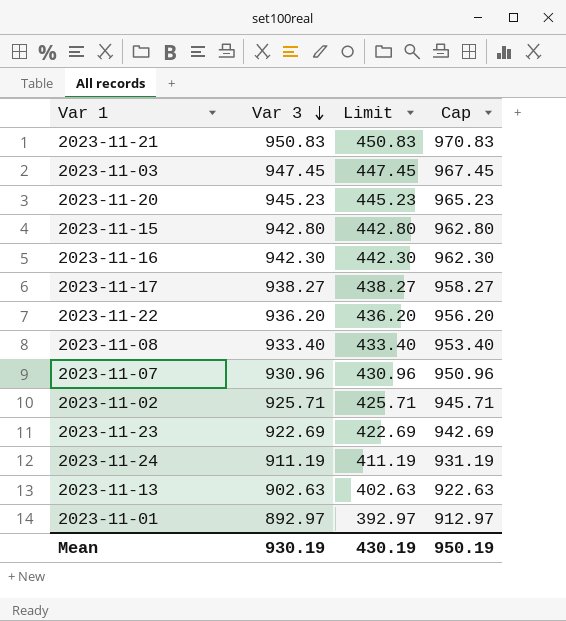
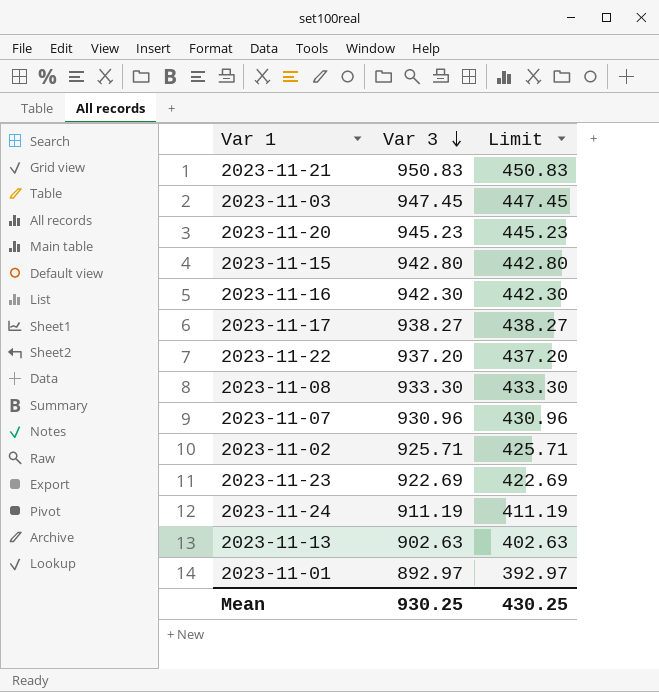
column Cap | formula: [Var 3] + 20 -> none
2023-11-22 | Var 3: 936.20 -> 937.20
2023-11-22 | Limit: 436.20 -> 437.20
2023-11-08 | Var 3: 933.40 -> 933.30
2023-11-08 | Limit: 433.40 -> 433.30
Mean | Var 3: 930.19 -> 930.25
Mean | Limit: 430.19 -> 430.25

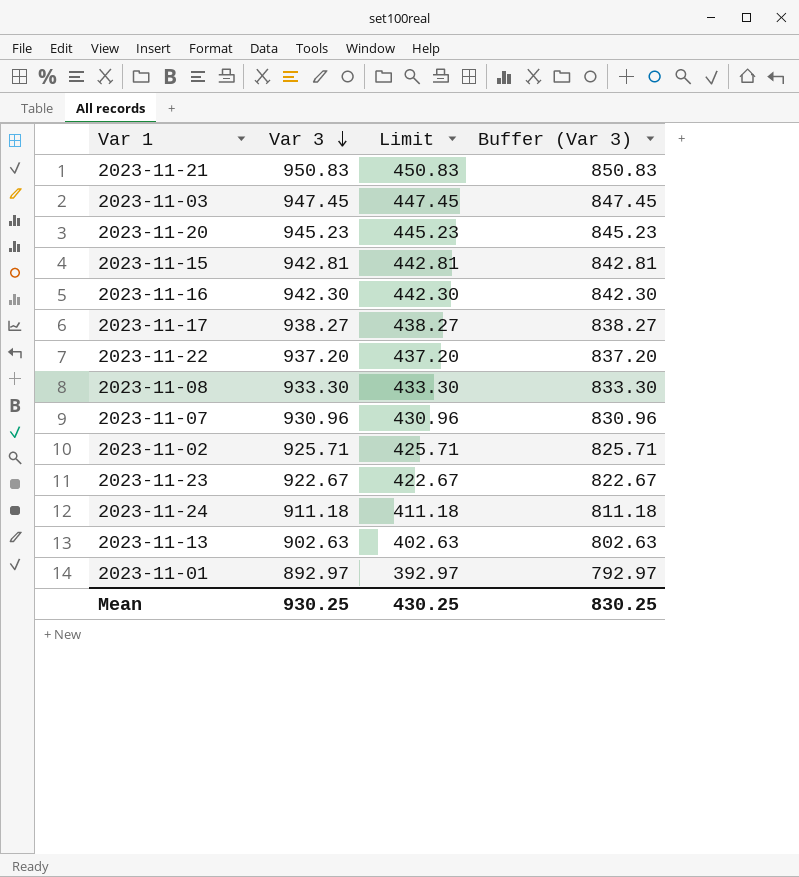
column Buffer (Var 3) | formula: none -> [Var 3] - 100
2023-11-15 | Var 3: 942.80 -> 942.81
2023-11-15 | Limit: 442.80 -> 442.81
2023-11-23 | Var 3: 922.69 -> 922.67
2023-11-23 | Limit: 422.69 -> 422.67
2023-11-24 | Var 3: 911.19 -> 911.18
2023-11-24 | Limit: 411.19 -> 411.18

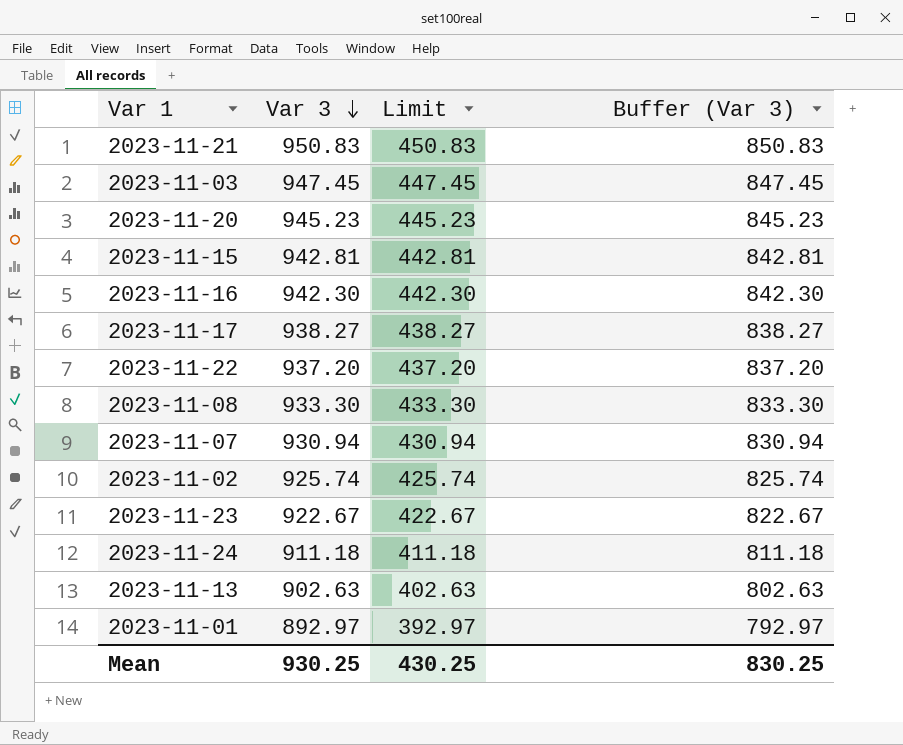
2023-11-07 | Var 3: 930.96 -> 930.94
2023-11-07 | Limit: 430.96 -> 430.94
2023-11-07 | Buffer (Var 3): 830.96 -> 830.94
2023-11-02 | Var 3: 925.71 -> 925.74
2023-11-02 | Limit: 425.71 -> 425.74
2023-11-02 | Buffer (Var 3): 825.71 -> 825.74

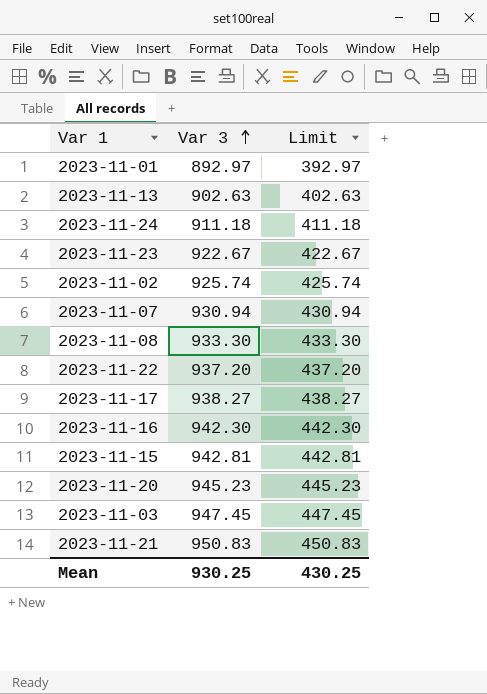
row order: Var 3 descending -> Var 3 ascending
column Buffer (Var 3) | formula: [Var 3] - 100 -> none

